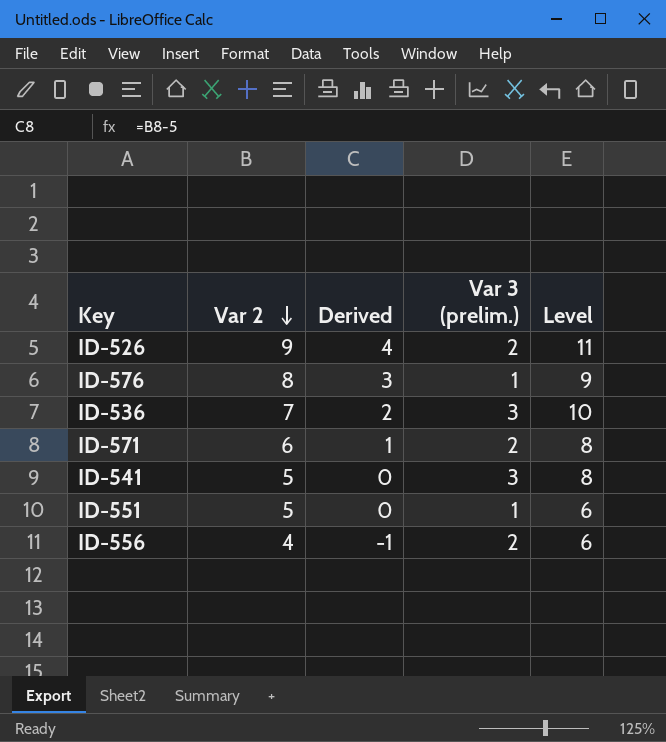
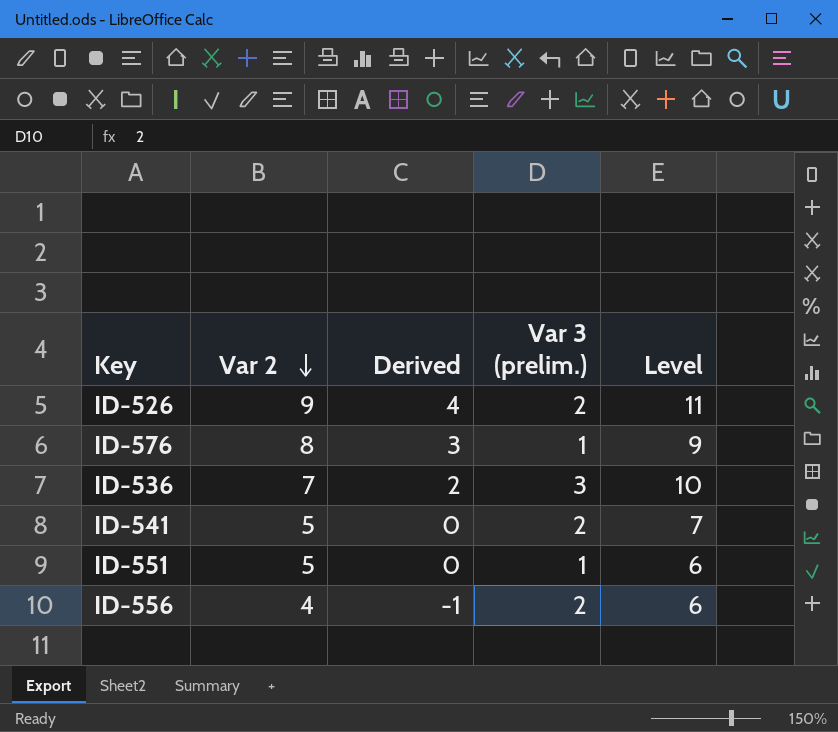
row ID-571: 6 | 1 | 2 | 8 -> none
ID-541 | Var 3 (prelim.): 3 -> 2
ID-541 | Level: 8 -> 7

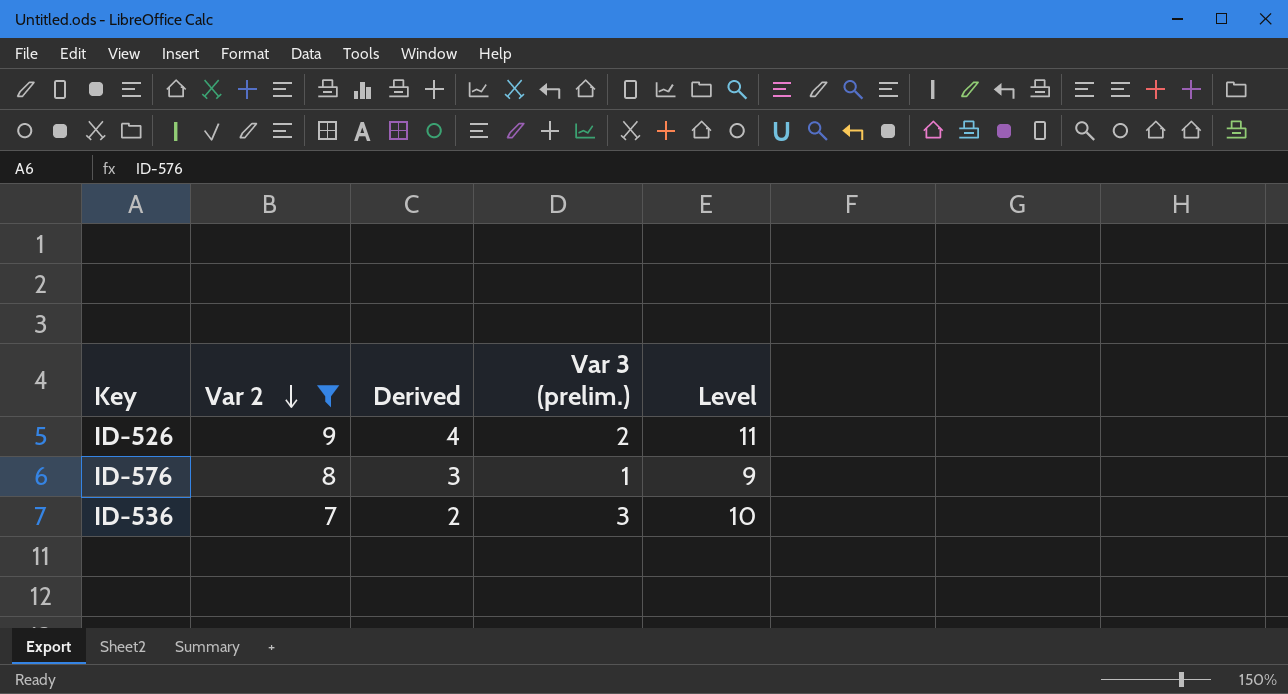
filter: none -> Var 2 >= 7

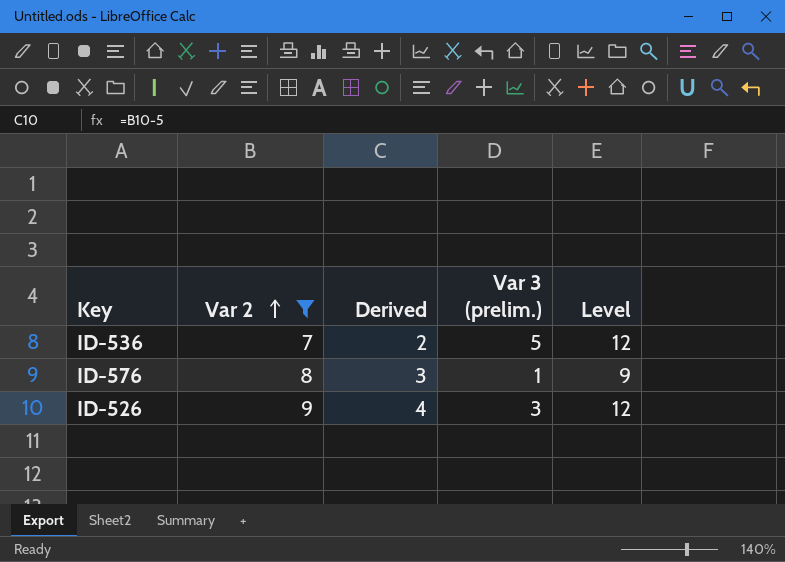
row order: Var 2 descending -> Var 2 ascending
ID-536 | Var 3 (prelim.): 3 -> 5
ID-536 | Level: 10 -> 12
ID-526 | Var 3 (prelim.): 2 -> 3
ID-526 | Level: 11 -> 12

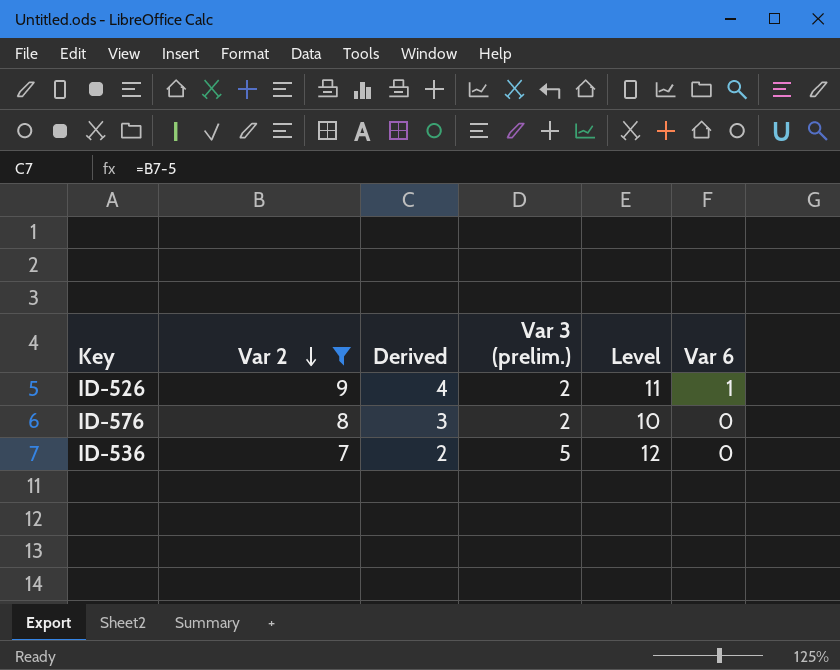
row order: Var 2 ascending -> Var 2 descending
column Var 6 | position: none -> 6
ID-526 | Var 3 (prelim.): 3 -> 2
ID-526 | Level: 12 -> 11
ID-576 | Var 3 (prelim.): 1 -> 2
ID-576 | Level: 9 -> 10

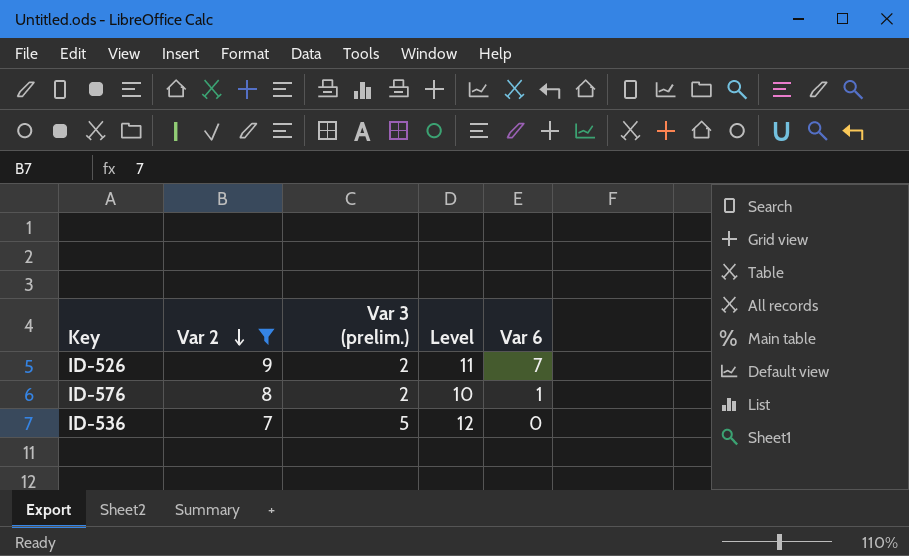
column Derived | formula: [Var 2] - 5 -> none
ID-526 | Var 6: 1 -> 7
ID-576 | Var 6: 0 -> 1

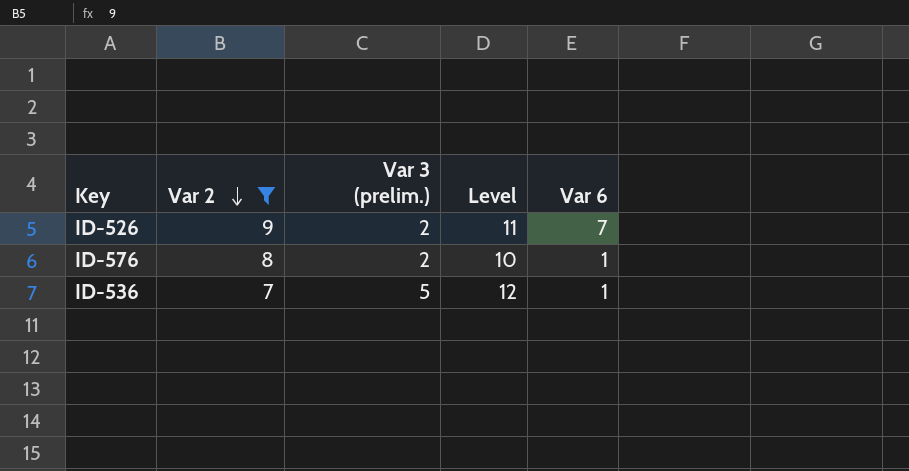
ID-536 | Var 6: 0 -> 1

